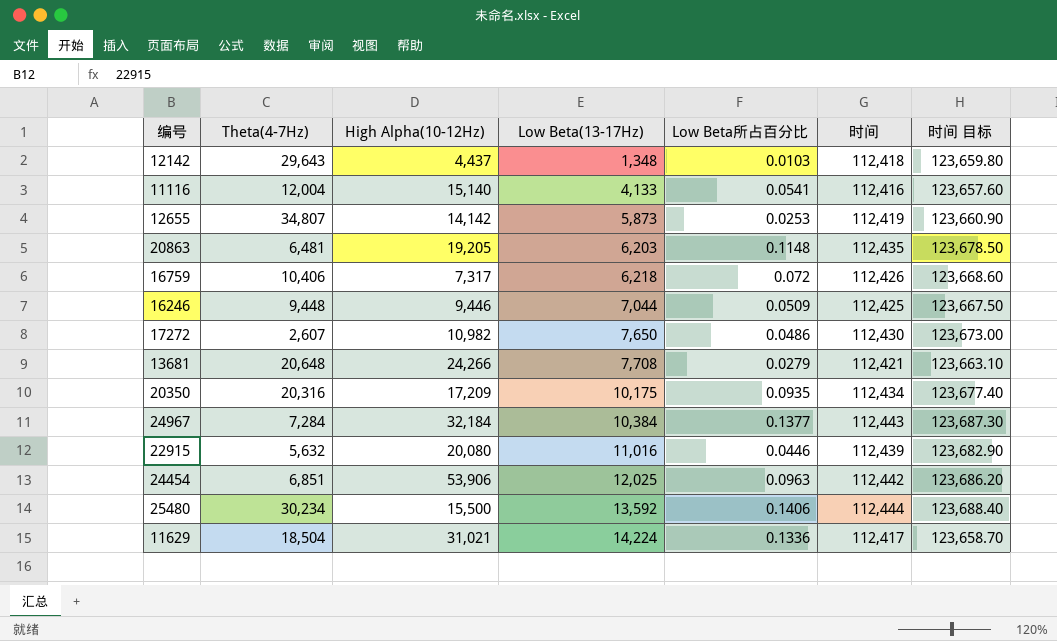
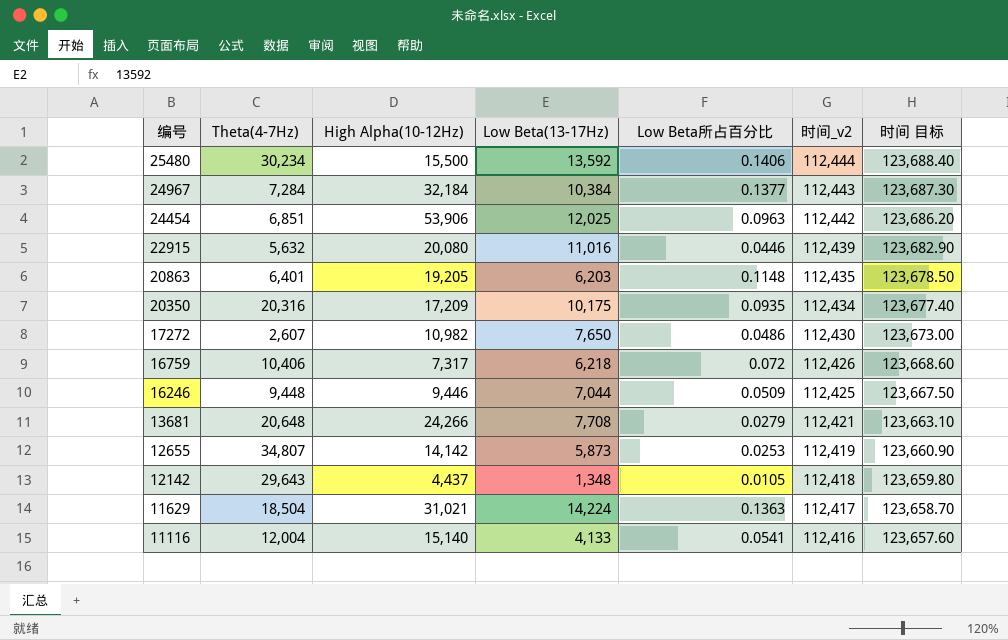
row order: Low Beta(13-17Hz) ascending -> 编号 descending
column name: 时间 -> 时间_v2
20863 | Theta(4-7Hz): 6,481 -> 6,401
12142 | Low Beta所占百分比: 0.0103 -> 0.0105
11629 | Low Beta所占百分比: 0.1336 -> 0.1363

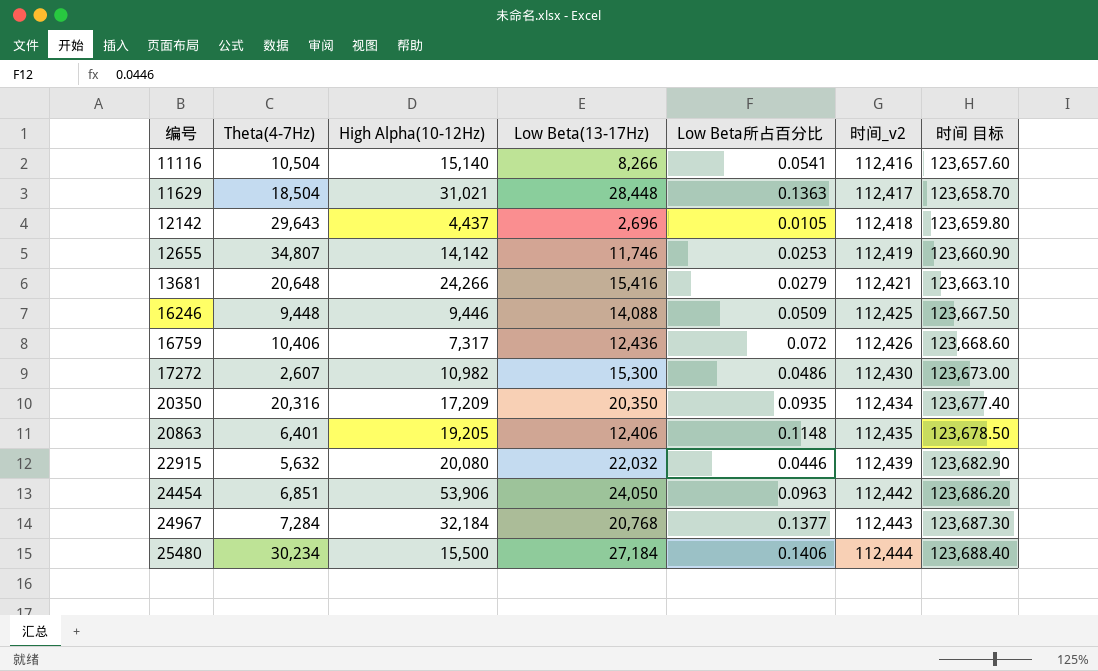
row order: 编号 descending -> 编号 ascending
11116 | Theta(4-7Hz): 12,004 -> 10,504
11116 | Low Beta(13-17Hz): 4,133 -> 8,266
11629 | Low Beta(13-17Hz): 14,224 -> 28,448
12142 | Low Beta(13-17Hz): 1,348 -> 2,696
12655 | Low Beta(13-17Hz): 5,873 -> 11,746
13681 | Low Beta(13-17Hz): 7,708 -> 15,416
16246 | Low Beta(13-17Hz): 7,044 -> 14,088
16759 | Low Beta(13-17Hz): 6,218 -> 12,436
17272 | Low Beta(13-17Hz): 7,650 -> 15,300
20350 | Low Beta(13-17Hz): 10,175 -> 20,350
20863 | Low Beta(13-17Hz): 6,203 -> 12,406
22915 | Low Beta(13-17Hz): 11,016 -> 22,032
24454 | Low Beta(13-17Hz): 12,025 -> 24,050
24967 | Low Beta(13-17Hz): 10,384 -> 20,768
25480 | Low Beta(13-17Hz): 13,592 -> 27,184

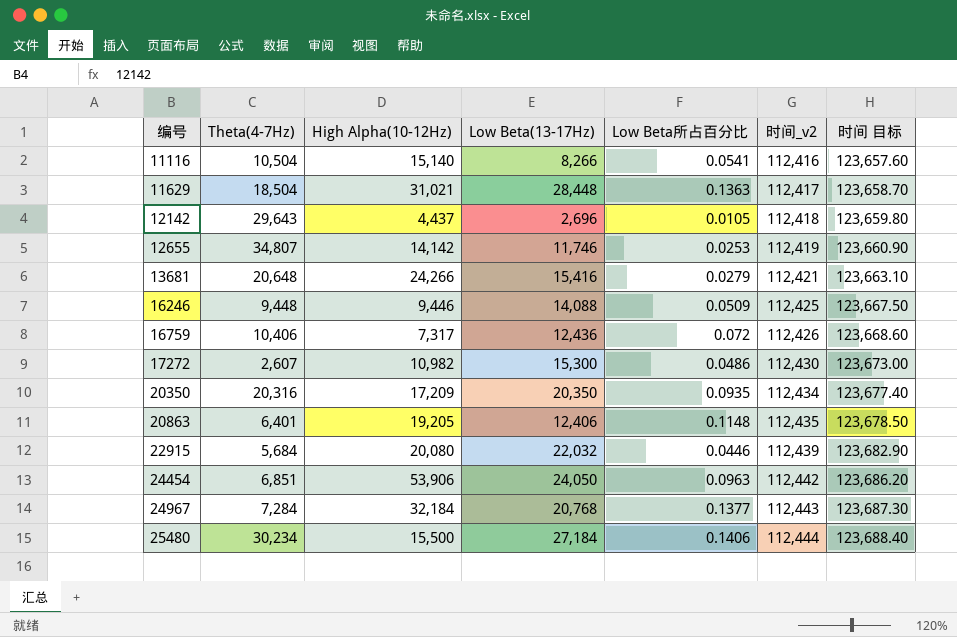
22915 | Theta(4-7Hz): 5,632 -> 5,684

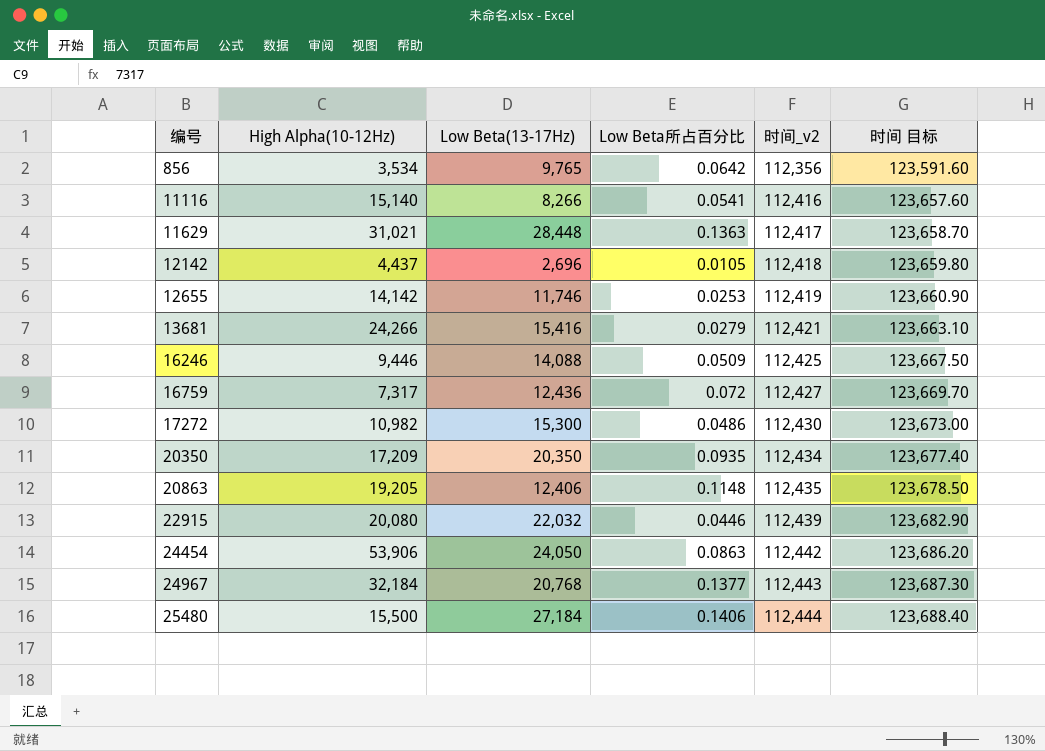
column Theta(4-7Hz) | position: 2 -> none
row 856: none -> 3,534 | 9,765 | 0.0642 | 112,356 | 123,591.60
16759 | 时间_v2: 112,426 -> 112,427
16759 | 时间 目标: 123,668.60 -> 123,669.70
24454 | Low Beta所占百分比: 0.0963 -> 0.0863

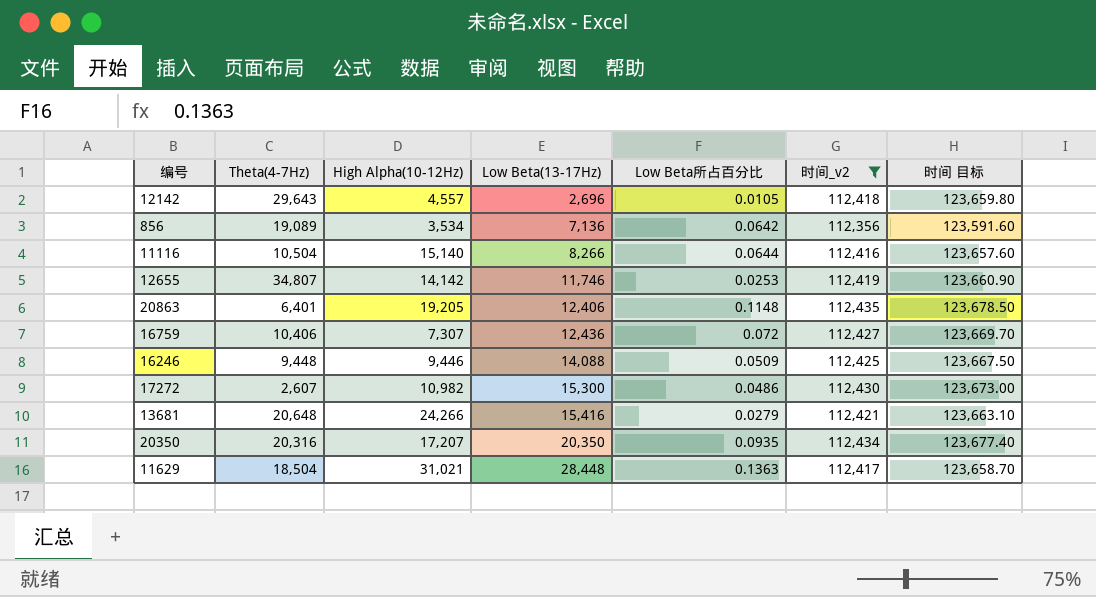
filter: none -> 时间_v2 <= 112,435
row order: 编号 ascending -> Low Beta(13-17Hz) ascending
column Theta(4-7Hz) | position: none -> 2
12142 | High Alpha(10-12Hz): 4,437 -> 4,557
856 | Low Beta(13-17Hz): 9,765 -> 7,136
11116 | Low Beta所占百分比: 0.0541 -> 0.0644
16759 | High Alpha(10-12Hz): 7,317 -> 7,307
20350 | High Alpha(10-12Hz): 17,209 -> 17,207

